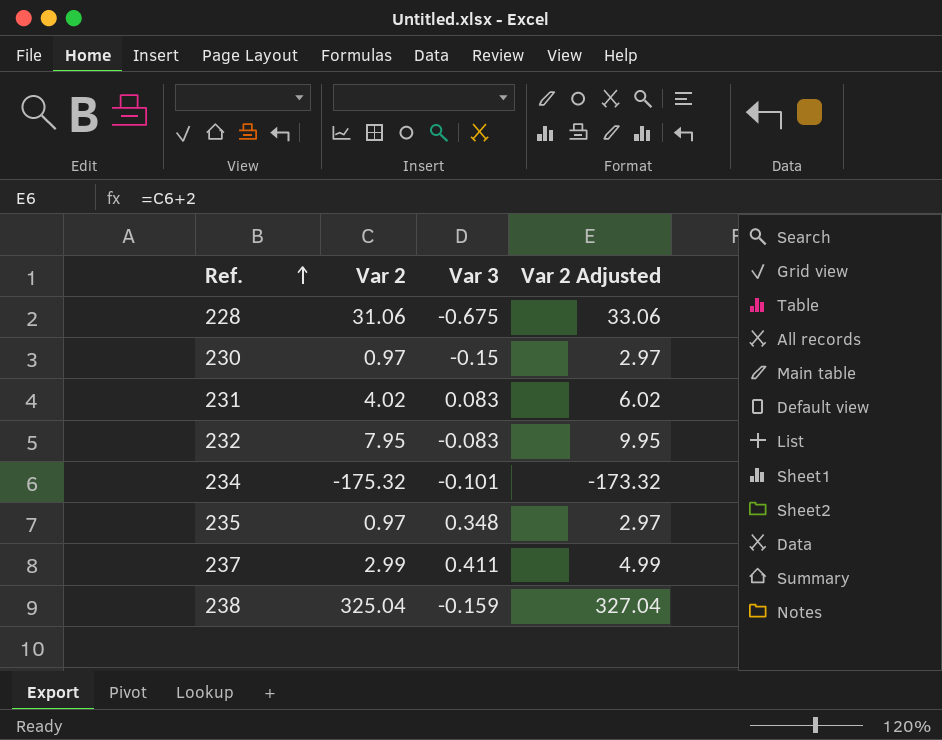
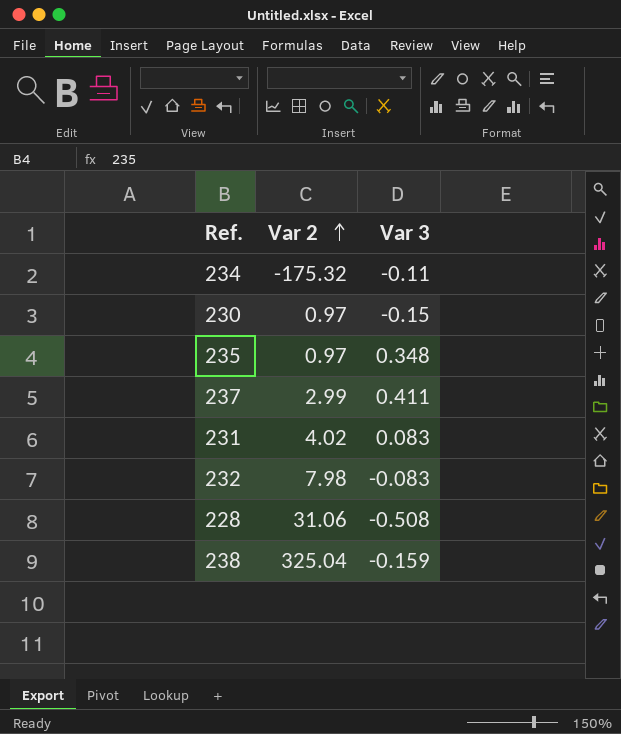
row order: Ref. ascending -> Var 2 ascending
column Var 2 Adjusted | formula: [Var 2] + 2 -> none
234 | Var 3: -0.101 -> -0.11
232 | Var 2: 7.95 -> 7.98
228 | Var 3: -0.675 -> -0.508

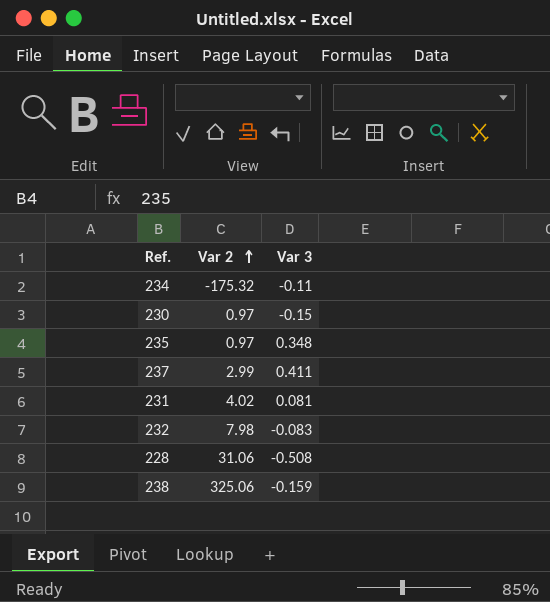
231 | Var 3: 0.083 -> 0.081
238 | Var 2: 325.04 -> 325.06

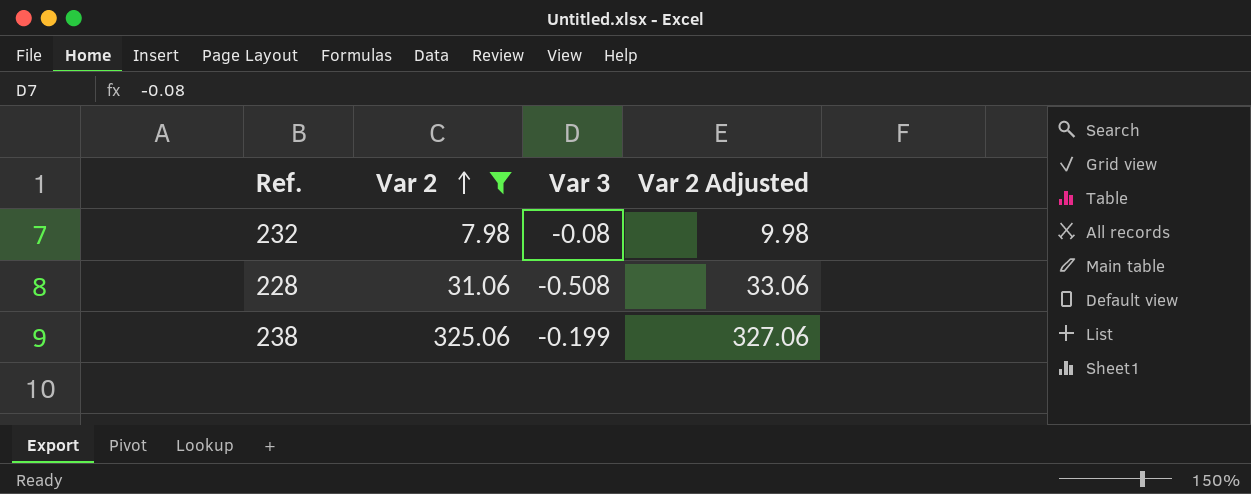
filter: none -> Var 2 >= 7.98
column Var 2 Adjusted | formula: none -> [Var 2] + 2
232 | Var 3: -0.083 -> -0.08
238 | Var 3: -0.159 -> -0.199

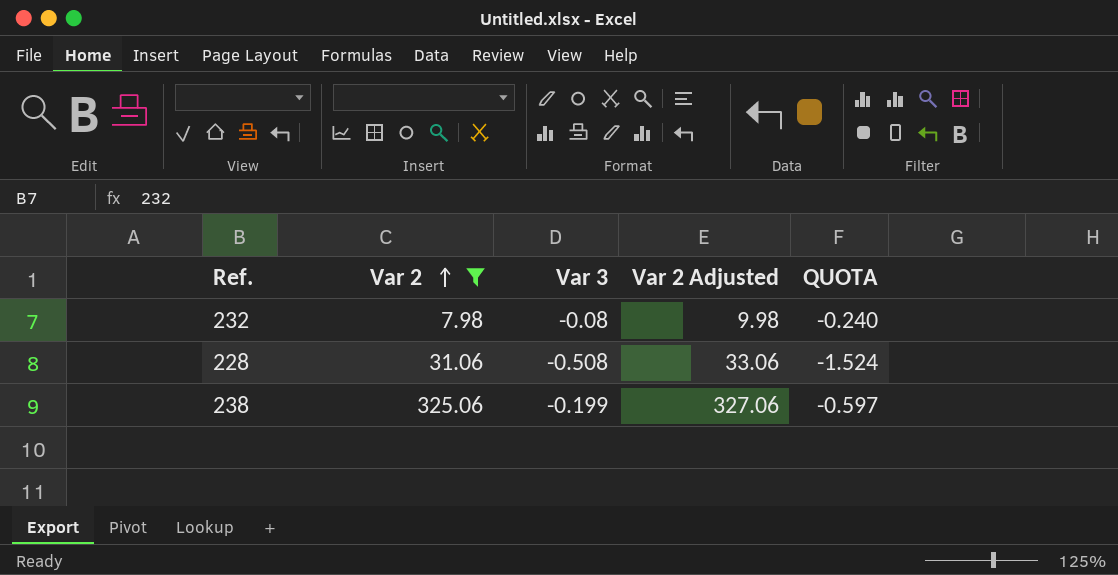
column QUOTA | formula: none -> [Var 3] * 3

